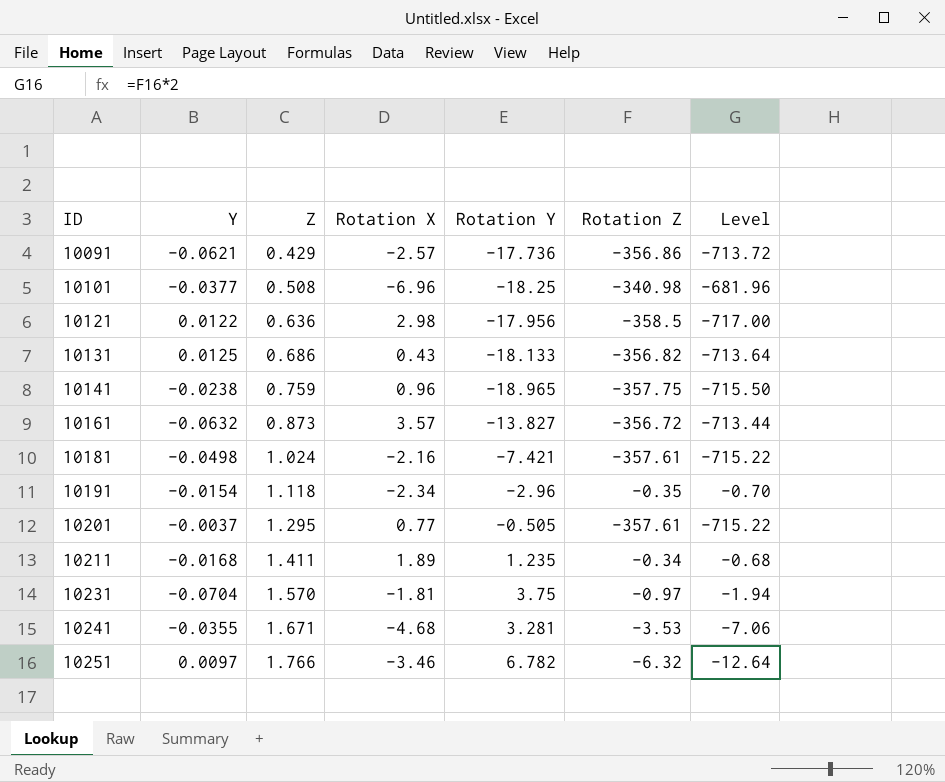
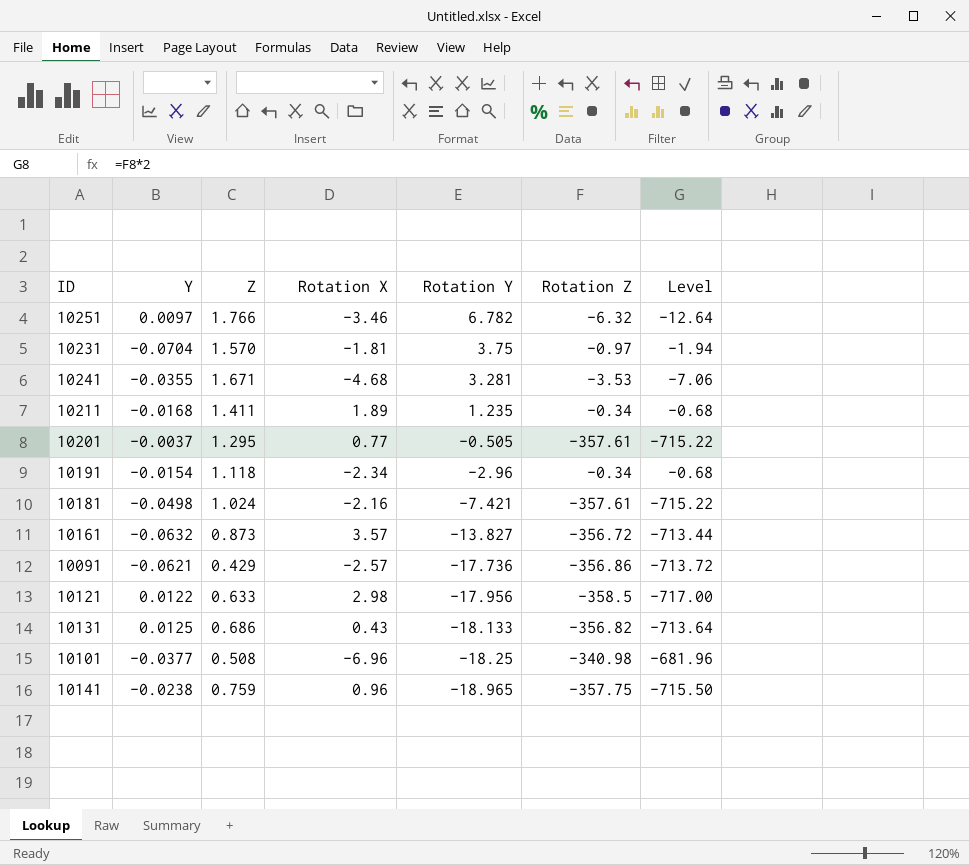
row order: ID ascending -> Rotation Y descending
10191 | Rotation Z: -0.35 -> -0.34
10191 | Level: -0.70 -> -0.68
10121 | Z: 0.636 -> 0.633

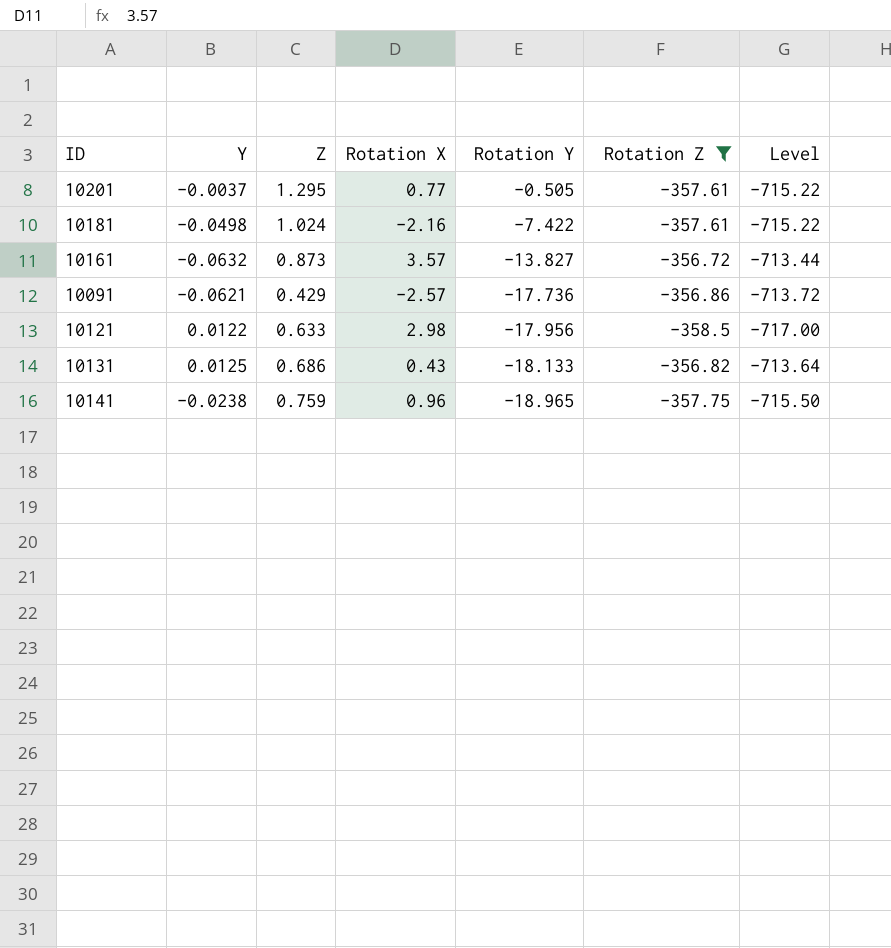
filter: none -> Rotation Z <= -356.72
10181 | Rotation Y: -7.421 -> -7.422

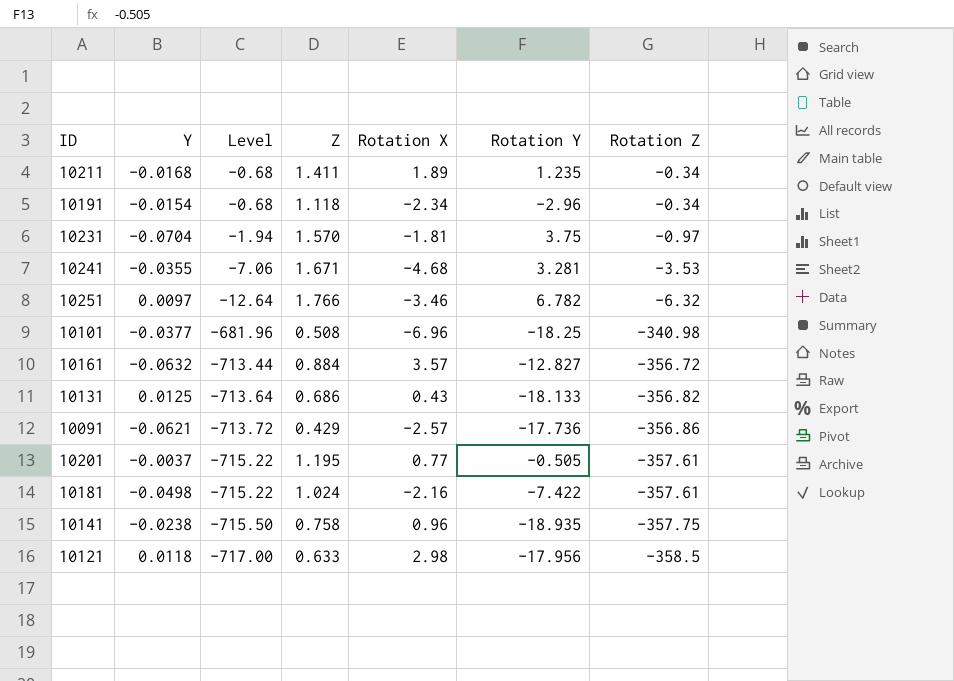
filter: Rotation Z <= -356.72 -> none
row order: Rotation Y descending -> Level descending
column Level | position: 7 -> 3
10161 | Z: 0.873 -> 0.884
10161 | Rotation Y: -13.827 -> -12.827
10201 | Z: 1.295 -> 1.195
10141 | Z: 0.759 -> 0.758
10141 | Rotation Y: -18.965 -> -18.935
10121 | Y: 0.0122 -> 0.0118

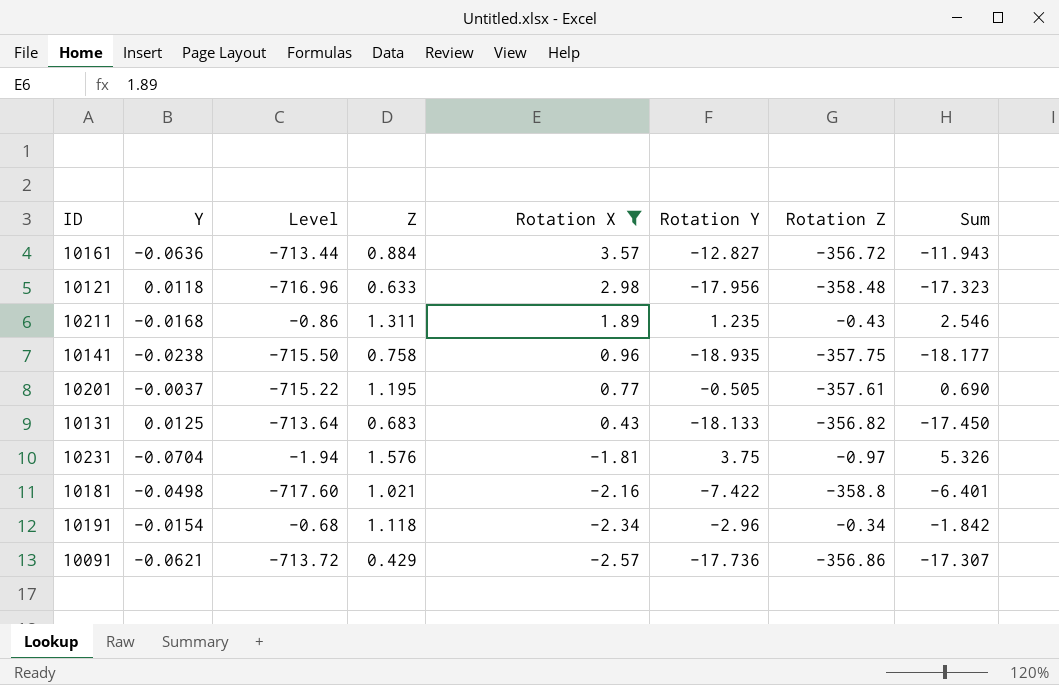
filter: none -> Rotation X >= -2.57
row order: Level descending -> Rotation X descending
column Sum | formula: none -> [Z] + [Rotation Y]
10161 | Y: -0.0632 -> -0.0636
10121 | Level: -717.00 -> -716.96
10121 | Rotation Z: -358.5 -> -358.48
10211 | Level: -0.68 -> -0.86
10211 | Z: 1.411 -> 1.311
10211 | Rotation Z: -0.34 -> -0.43
10131 | Z: 0.686 -> 0.683
10231 | Z: 1.570 -> 1.576
10181 | Level: -715.22 -> -717.60
10181 | Z: 1.024 -> 1.021
10181 | Rotation Z: -357.61 -> -358.8

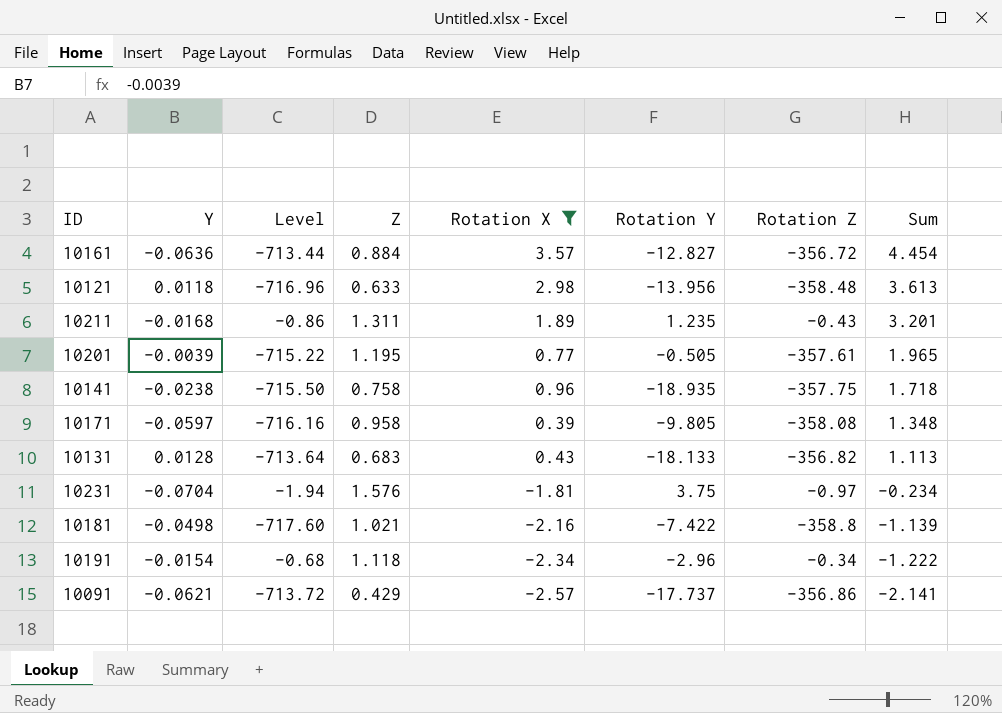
row order: Rotation X descending -> Sum descending
column Sum | formula: [Z] + [Rotation Y] -> [Z] + [Rotation X]
10121 | Rotation Y: -17.956 -> -13.956
10201 | Y: -0.0037 -> -0.0039
row 10171: none -> -0.0597 | -716.16 | 0.958 | 0.39 | -9.805 | -358.08 | 1.348
10131 | Y: 0.0125 -> 0.0128
10091 | Rotation Y: -17.736 -> -17.737

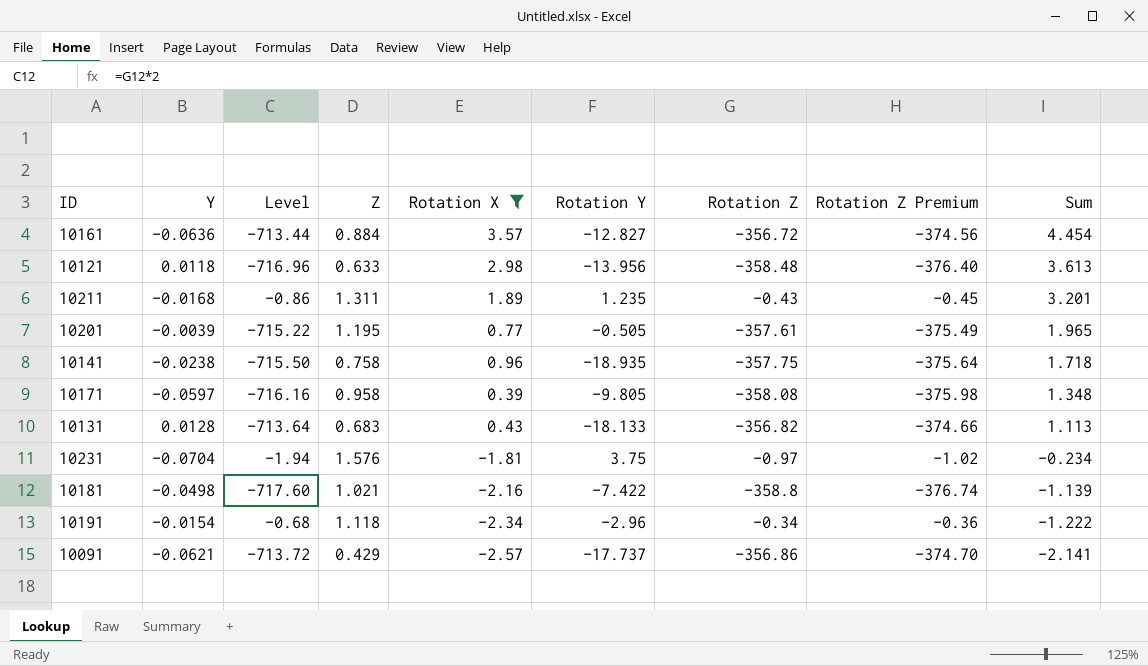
column Rotation Z Premium | formula: none -> [Rotation Z] * 1.05

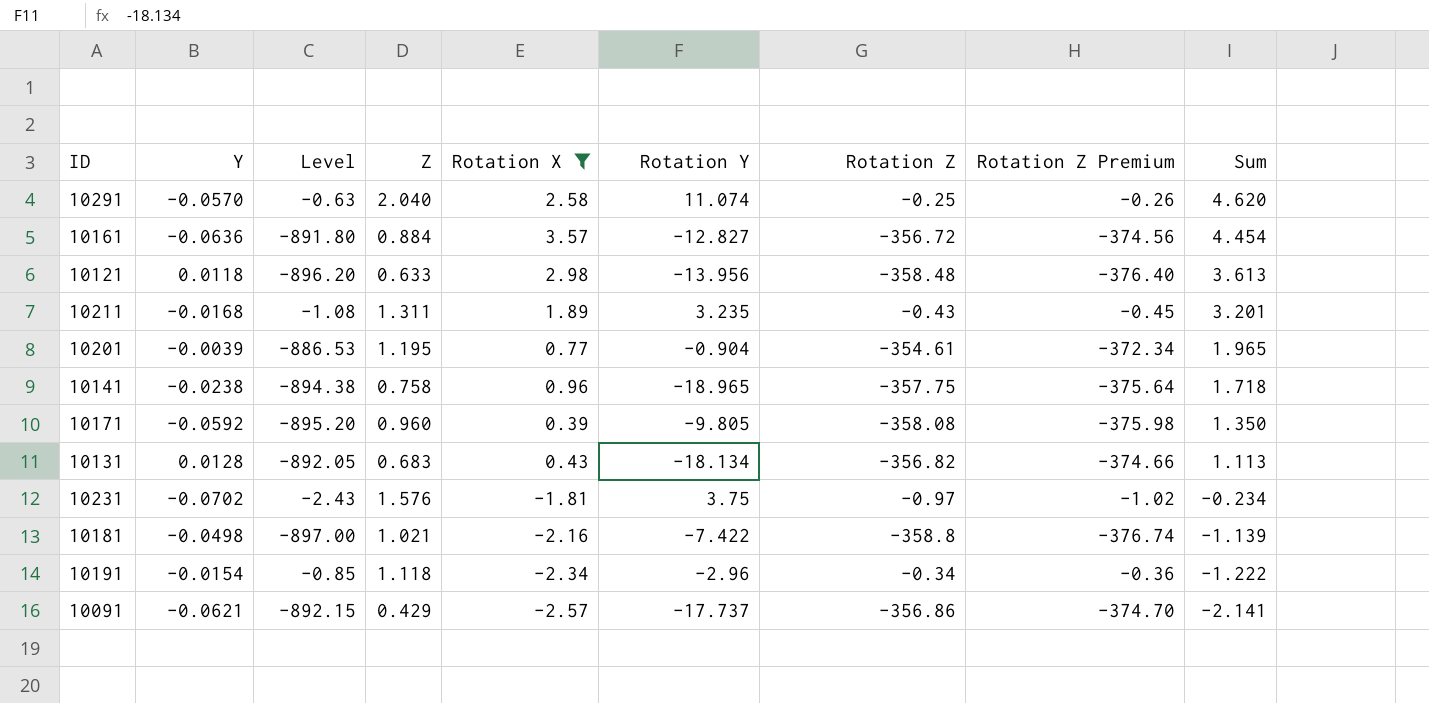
column Level | formula: [Rotation Z] * 2 -> [Rotation Z] * 2.5
row 10291: none -> -0.0570 | -0.63 | 2.040 | 2.58 | 11.074 | -0.25 | -0.26 | 4.620
10211 | Rotation Y: 1.235 -> 3.235
10201 | Rotation Y: -0.505 -> -0.904
10201 | Rotation Z: -357.61 -> -354.61
10201 | Rotation Z Premium: -375.49 -> -372.34
10141 | Rotation Y: -18.935 -> -18.965
10171 | Y: -0.0597 -> -0.0592
10171 | Z: 0.958 -> 0.960
10171 | Sum: 1.348 -> 1.350
10131 | Rotation Y: -18.133 -> -18.134
10231 | Y: -0.0704 -> -0.0702

